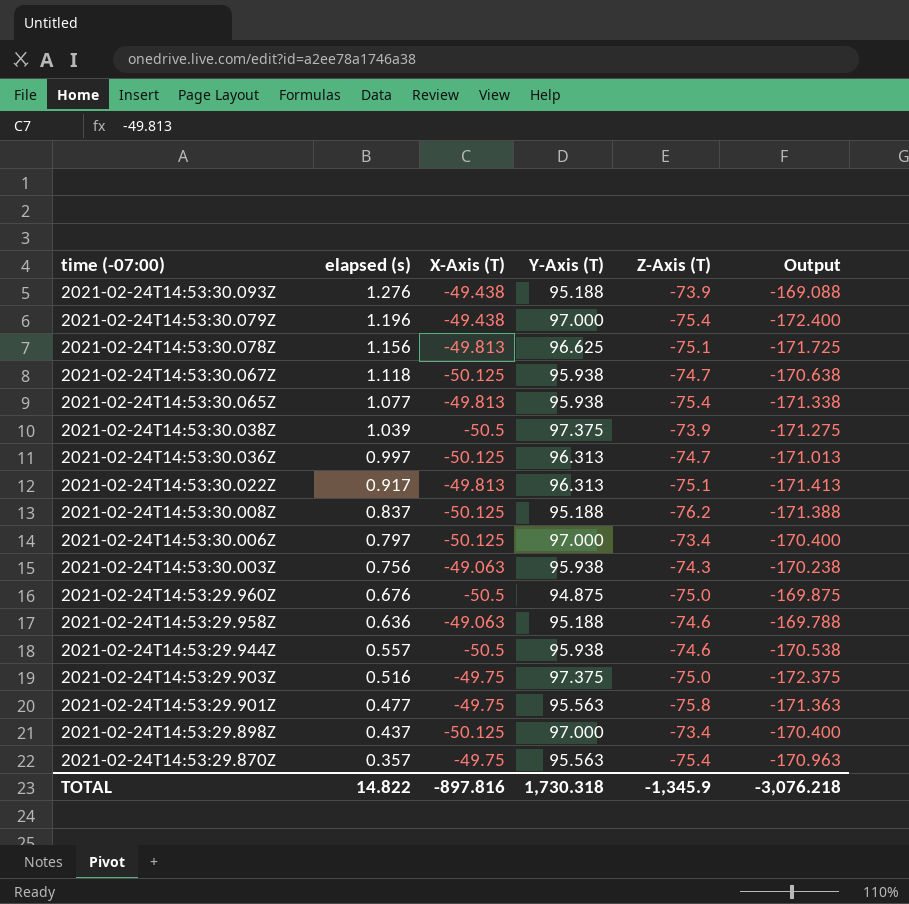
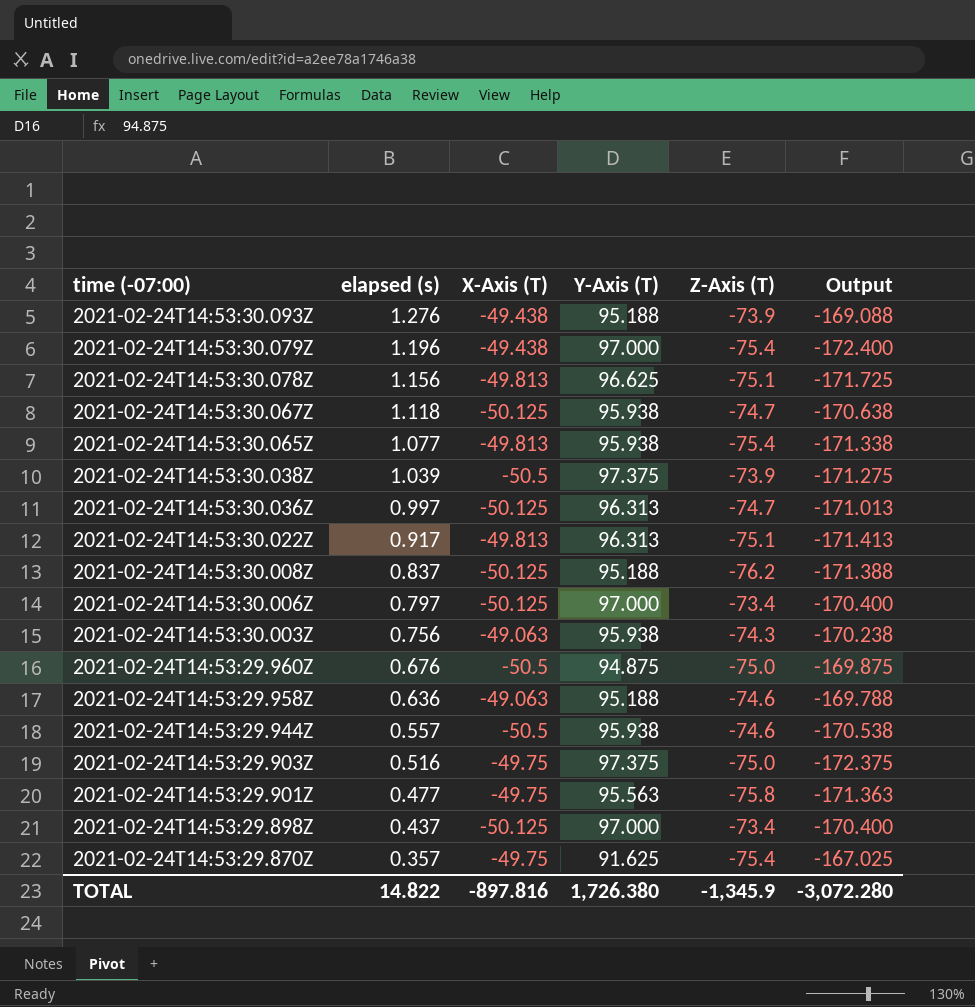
2021-02-24T14:53:29.870Z | Y-Axis (T): 95.563 -> 91.625
2021-02-24T14:53:29.870Z | Output: -170.963 -> -167.025
TOTAL | Y-Axis (T): 1,730.318 -> 1,726.380
TOTAL | Output: -3,076.218 -> -3,072.280

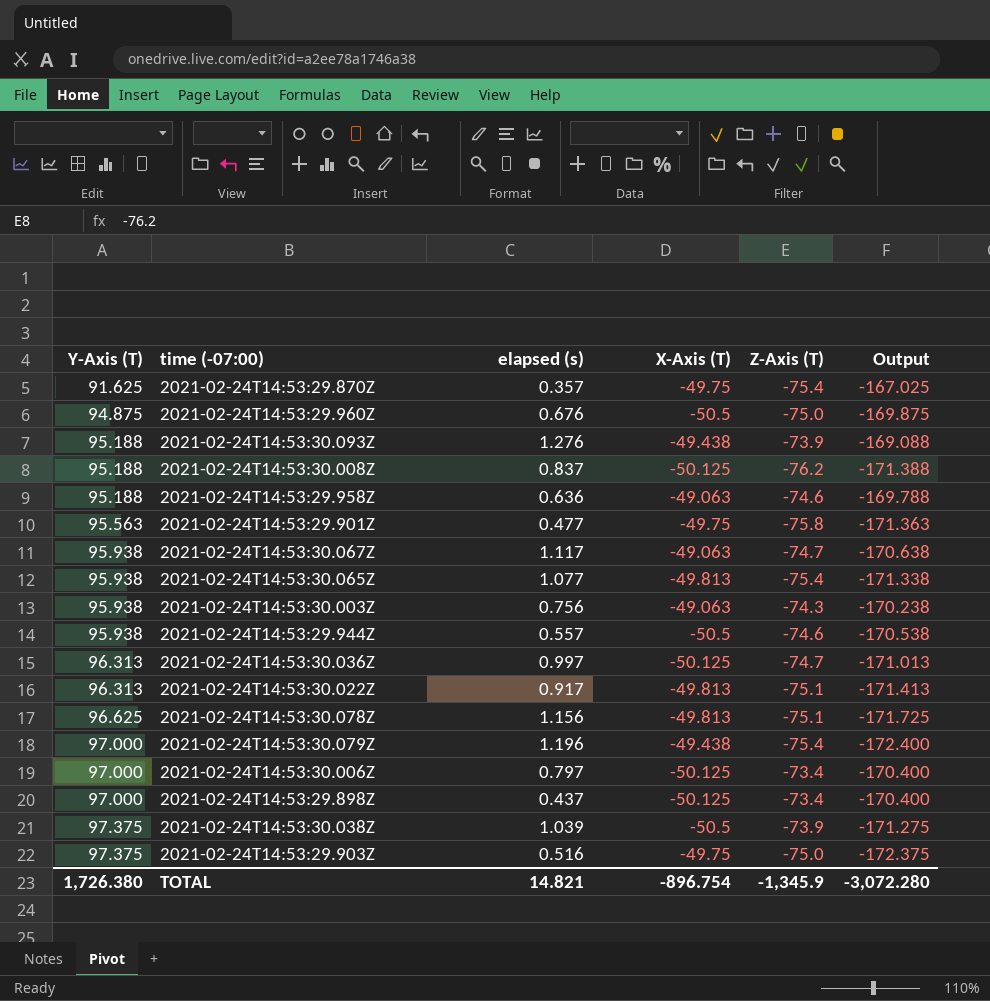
row order: time (-07:00) descending -> Y-Axis (T) ascending
column Y-Axis (T) | position: 4 -> 1
2021-02-24T14:53:30.067Z | elapsed (s): 1.118 -> 1.117
2021-02-24T14:53:30.067Z | X-Axis (T): -50.125 -> -49.063
TOTAL | elapsed (s): 14.822 -> 14.821
TOTAL | X-Axis (T): -897.816 -> -896.754

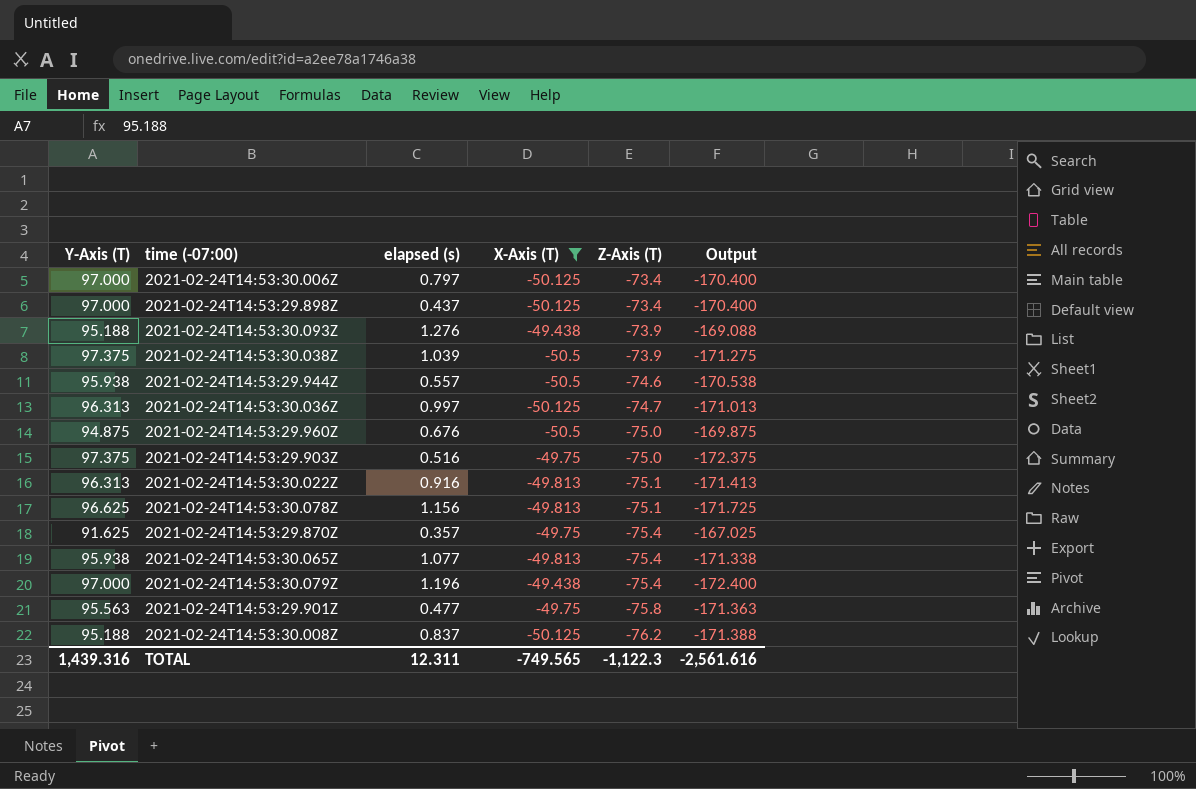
filter: none -> X-Axis (T) != -49.063
row order: Y-Axis (T) ascending -> Z-Axis (T) descending
2021-02-24T14:53:30.022Z | elapsed (s): 0.917 -> 0.916
TOTAL | Y-Axis (T): 1,726.380 -> 1,439.316
TOTAL | elapsed (s): 14.821 -> 12.311
TOTAL | X-Axis (T): -896.754 -> -749.565
TOTAL | Z-Axis (T): -1,345.9 -> -1,122.3
TOTAL | Output: -3,072.280 -> -2,561.616

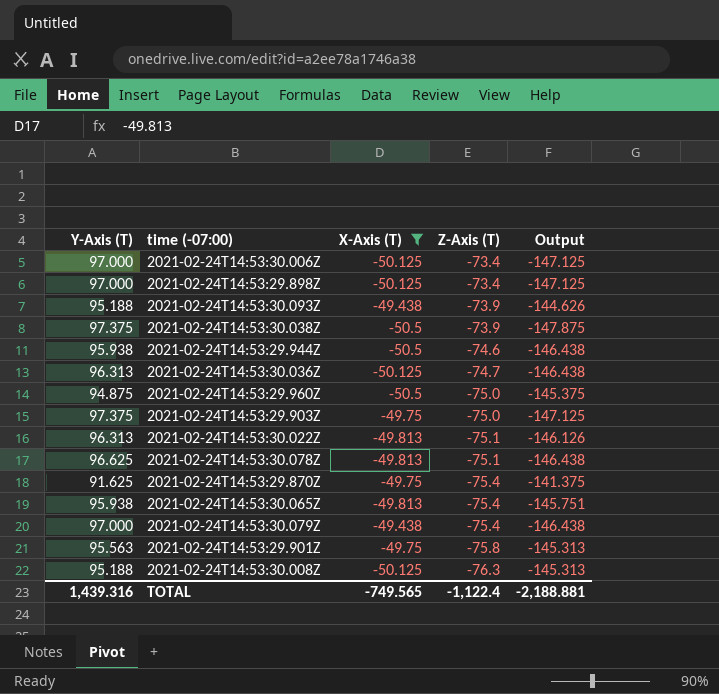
column elapsed (s) | position: 3 -> none
column Output | formula: [Z-Axis (T)] - [Y-Axis (T)] -> [X-Axis (T)] - [Y-Axis (T)]
2021-02-24T14:53:30.008Z | Z-Axis (T): -76.2 -> -76.3
TOTAL | Z-Axis (T): -1,122.3 -> -1,122.4
TOTAL | Output: -2,561.616 -> -2,188.881

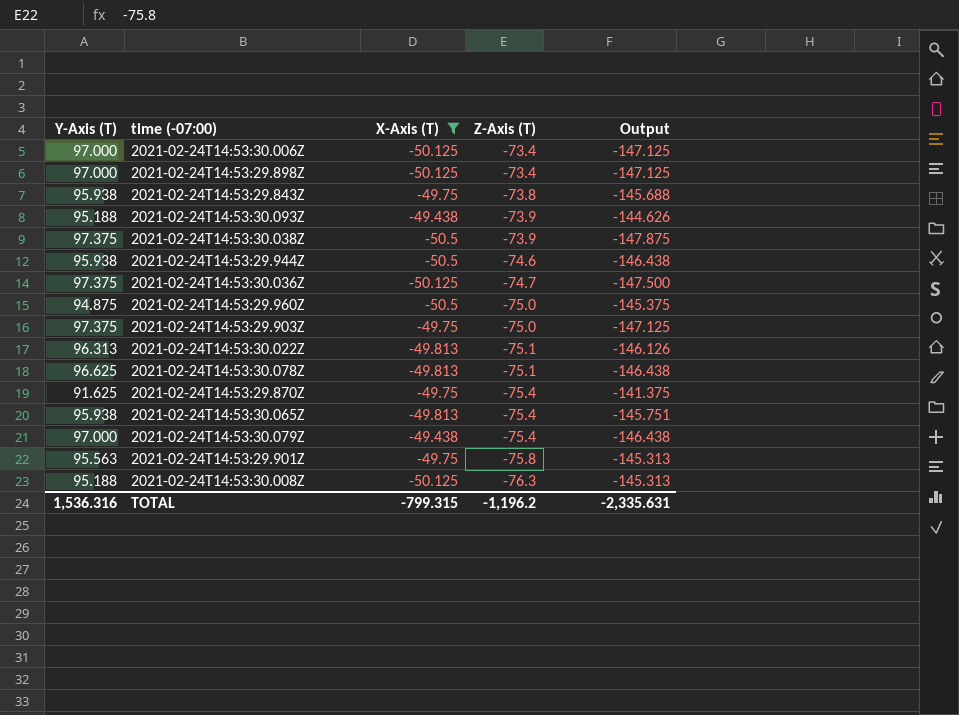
row 2021-02-24T14:53:29.843Z: none -> 95.938 | -49.75 | -73.8 | -145.688
2021-02-24T14:53:30.036Z | Y-Axis (T): 96.313 -> 97.375
2021-02-24T14:53:30.036Z | Output: -146.438 -> -147.500
TOTAL | Y-Axis (T): 1,439.316 -> 1,536.316
TOTAL | X-Axis (T): -749.565 -> -799.315
TOTAL | Z-Axis (T): -1,122.4 -> -1,196.2
TOTAL | Output: -2,188.881 -> -2,335.631

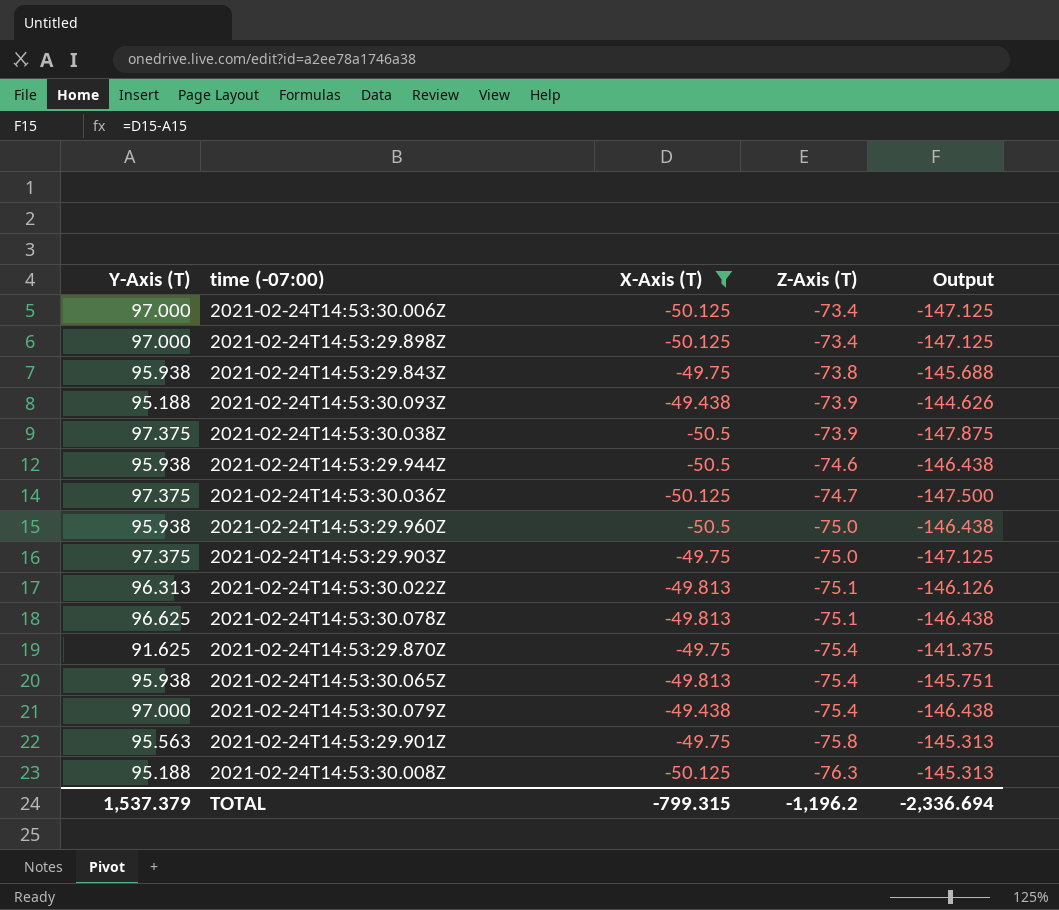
2021-02-24T14:53:29.960Z | Y-Axis (T): 94.875 -> 95.938
2021-02-24T14:53:29.960Z | Output: -145.375 -> -146.438
TOTAL | Y-Axis (T): 1,536.316 -> 1,537.379
TOTAL | Output: -2,335.631 -> -2,336.694

